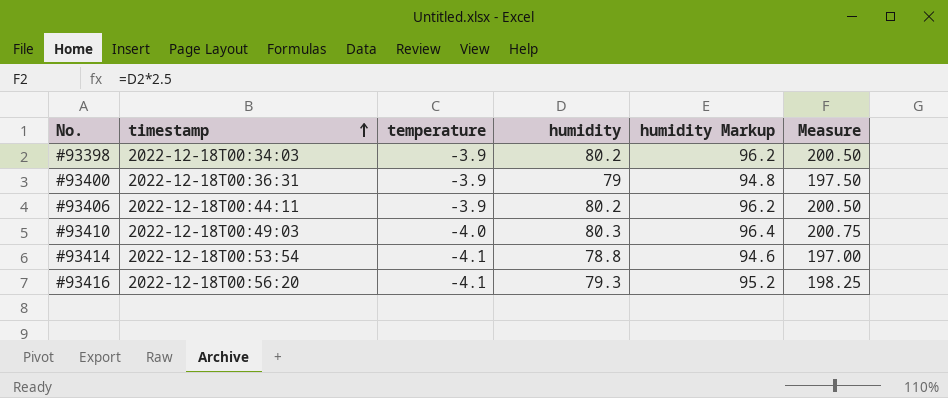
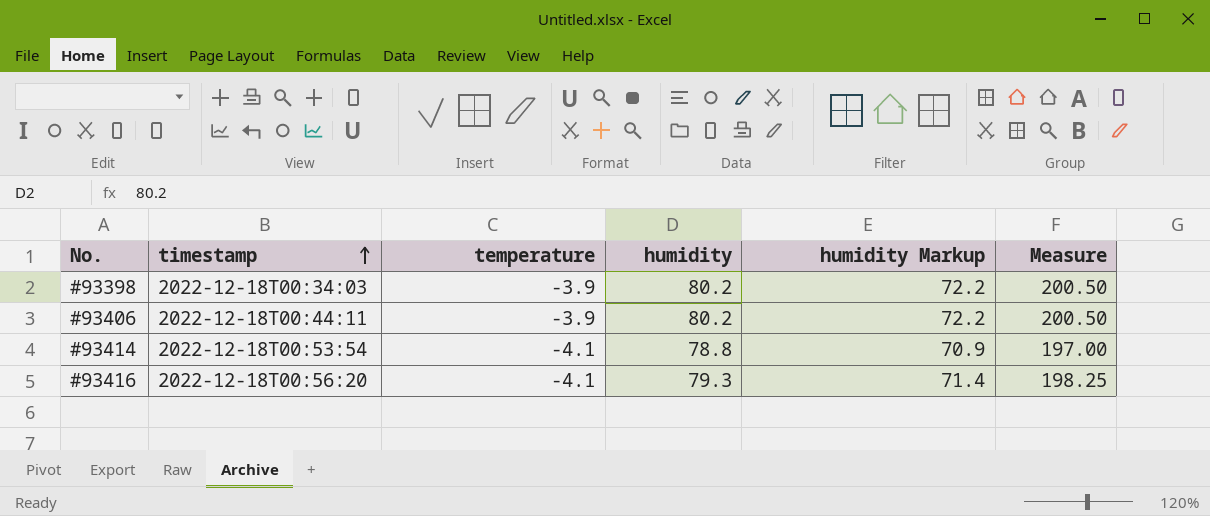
column humidity Markup | formula: [humidity] * 1.2 -> [humidity] * 0.9
row #93400: 2022-12-18T00:36:31 | -3.9 | 79 | 94.8 | 197.50 -> none
row #93410: 2022-12-18T00:49:03 | -4.0 | 80.3 | 96.4 | 200.75 -> none

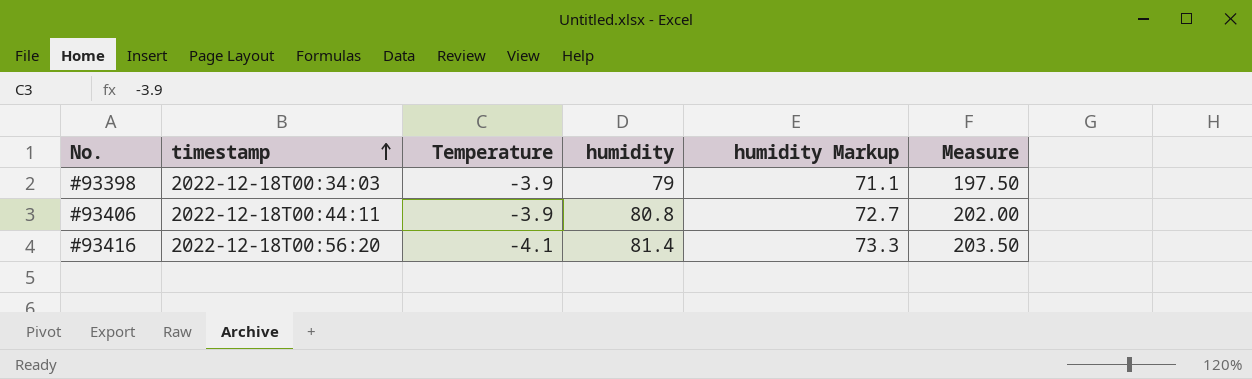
column name: temperature -> Temperature
row #93414: 2022-12-18T00:53:54 | -4.1 | 78.8 | 70.9 | 197.00 -> none
#93398 | humidity: 80.2 -> 79
#93398 | humidity Markup: 72.2 -> 71.1
#93398 | Measure: 200.50 -> 197.50
#93406 | humidity: 80.2 -> 80.8
#93406 | humidity Markup: 72.2 -> 72.7
#93406 | Measure: 200.50 -> 202.00
#93416 | humidity: 79.3 -> 81.4
#93416 | humidity Markup: 71.4 -> 73.3
#93416 | Measure: 198.25 -> 203.50

